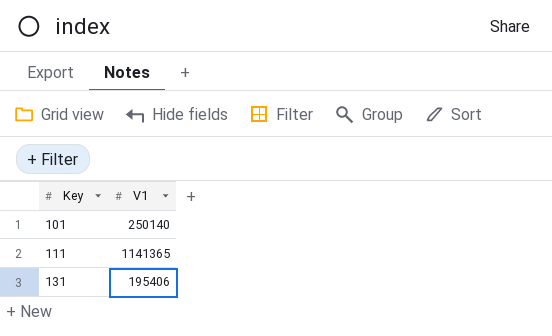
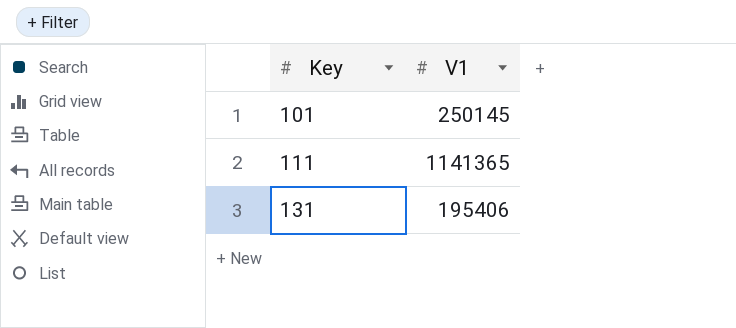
101 | V1: 250140 -> 250145

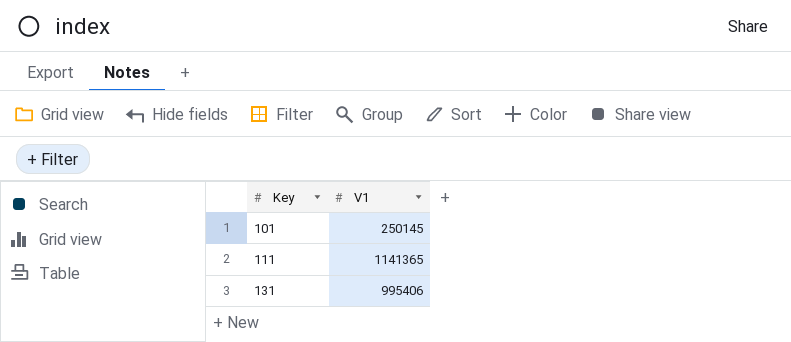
131 | V1: 195406 -> 995406

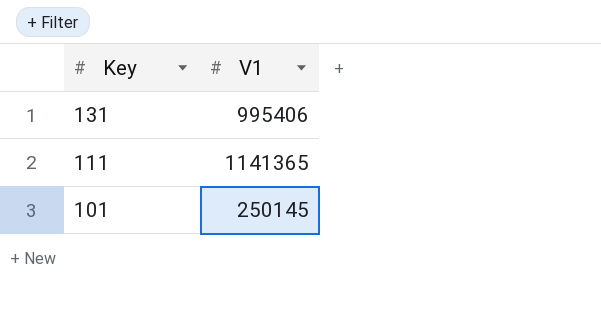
row order: Key ascending -> Key descending

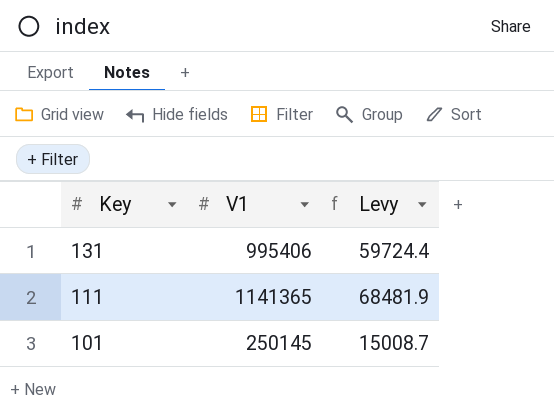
column Levy | formula: none -> [V1] * 0.06

